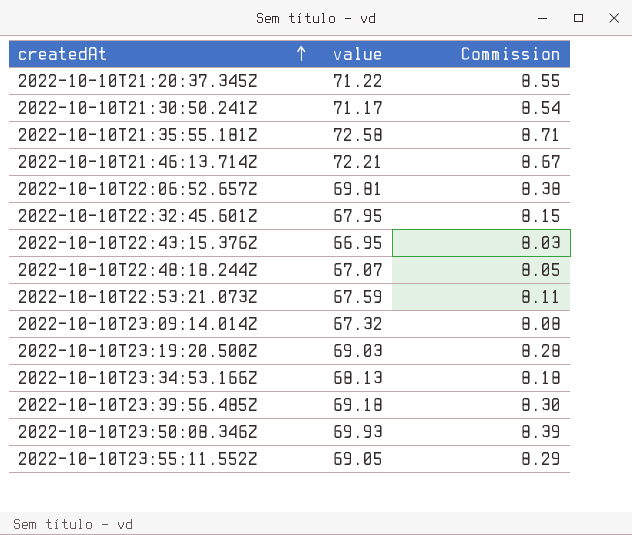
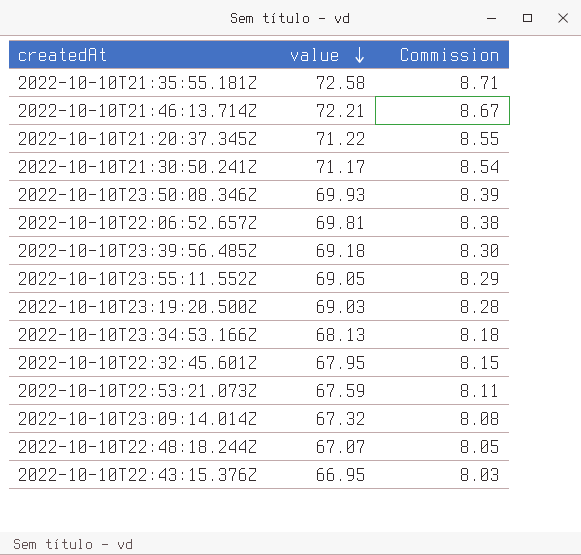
row order: createdAt ascending -> value descending

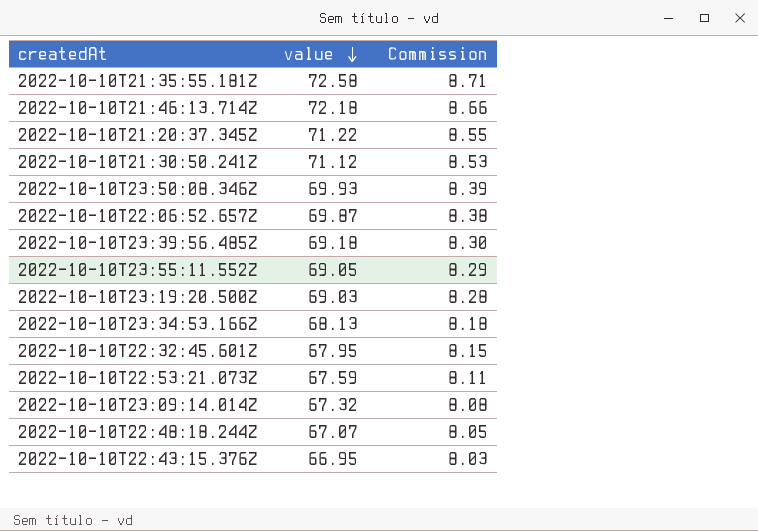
2022-10-10T21:46:13.714Z | value: 72.21 -> 72.18
2022-10-10T21:46:13.714Z | Commission: 8.67 -> 8.66
2022-10-10T21:30:50.241Z | value: 71.17 -> 71.12
2022-10-10T21:30:50.241Z | Commission: 8.54 -> 8.53
2022-10-10T22:06:52.657Z | value: 69.81 -> 69.87

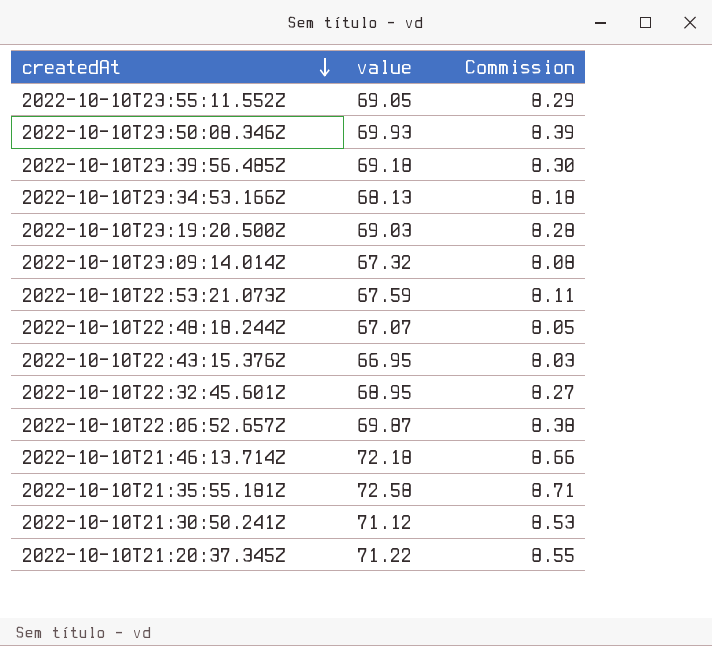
row order: value descending -> createdAt descending
2022-10-10T22:32:45.601Z | value: 67.95 -> 68.95
2022-10-10T22:32:45.601Z | Commission: 8.15 -> 8.27

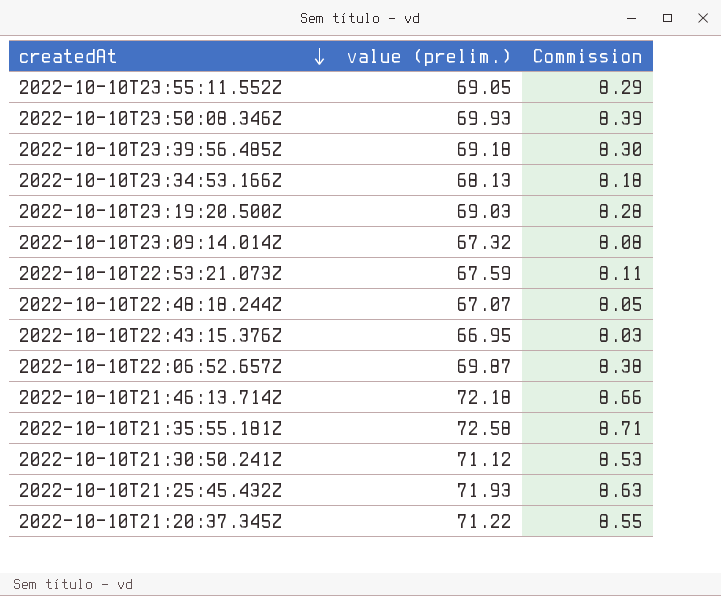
column name: value -> value (prelim.)
row 2022-10-10T22:32:45.601Z: 68.95 | 8.27 -> none
row 2022-10-10T21:25:45.432Z: none -> 71.93 | 8.63

